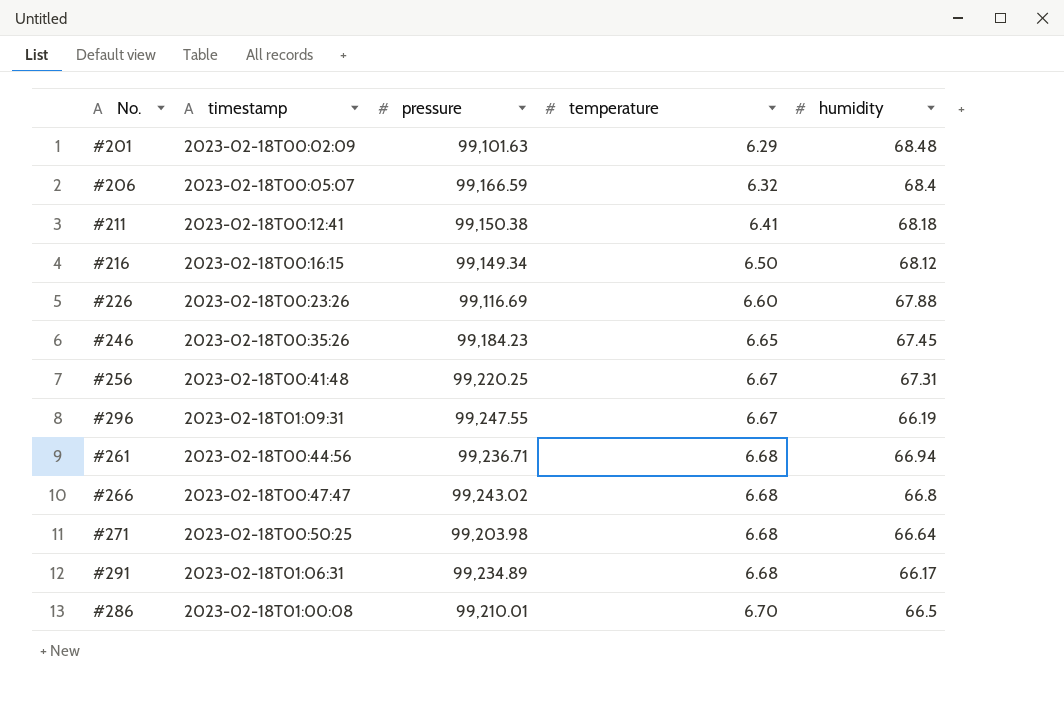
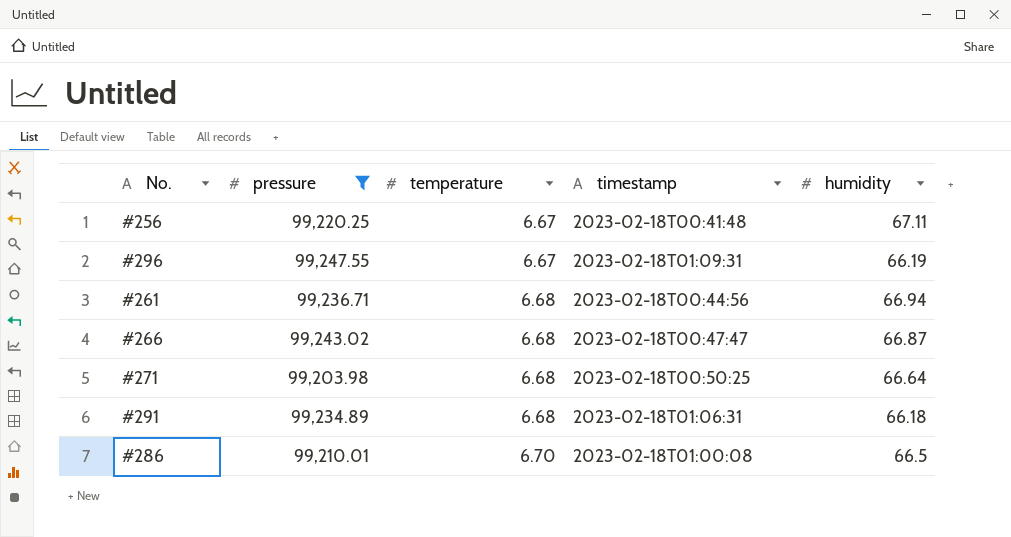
filter: none -> pressure >= 99,203.98
column timestamp | position: 2 -> 4
#256 | humidity: 67.31 -> 67.11
#266 | humidity: 66.8 -> 66.87
#291 | humidity: 66.17 -> 66.18

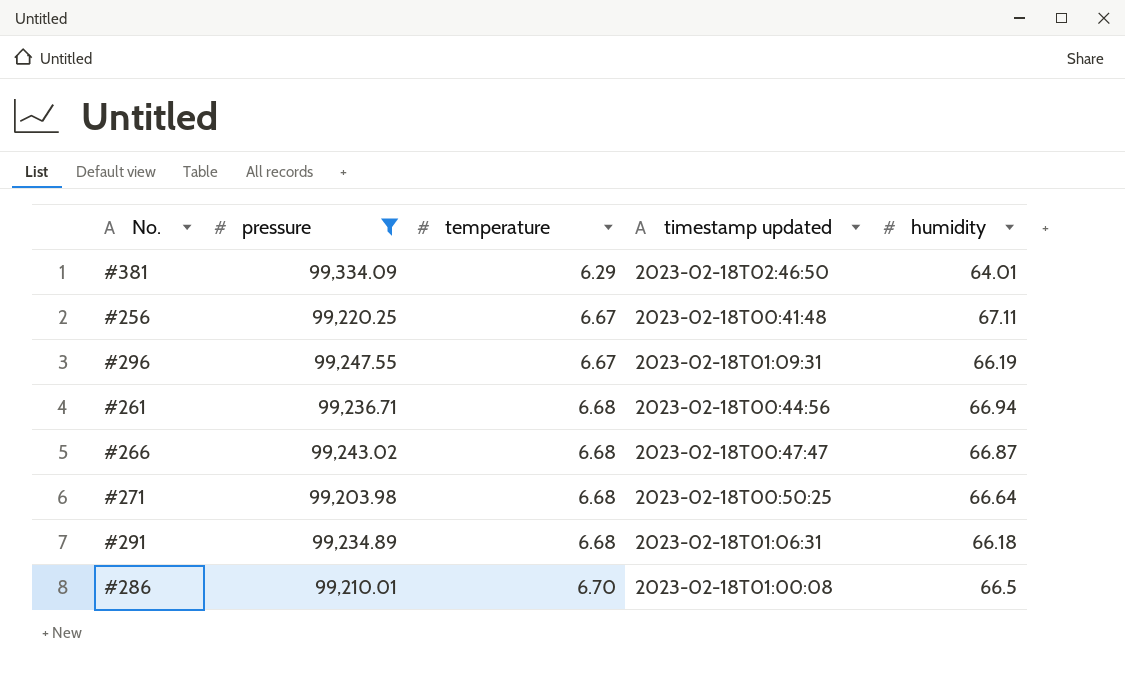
column name: timestamp -> timestamp updated
row #381: none -> 99,334.09 | 6.29 | 2023-02-18T02:46:50 | 64.01

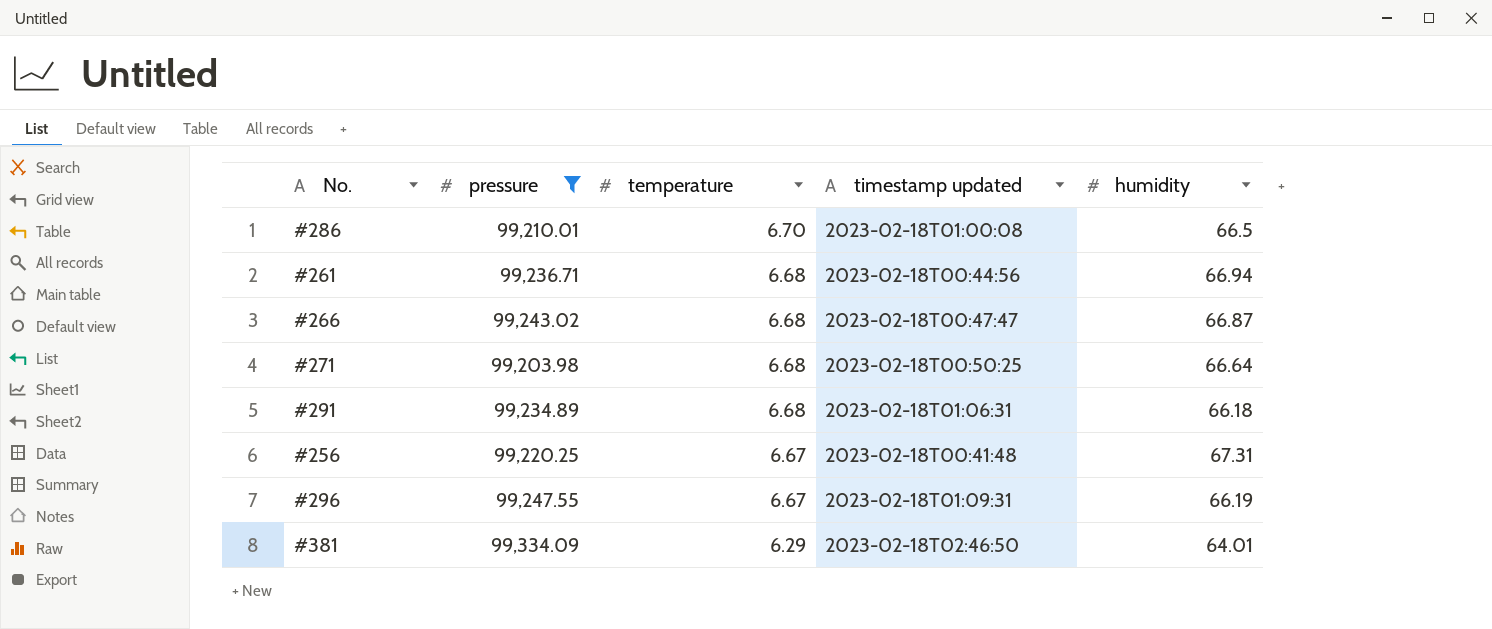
row order: temperature ascending -> temperature descending
#256 | humidity: 67.11 -> 67.31

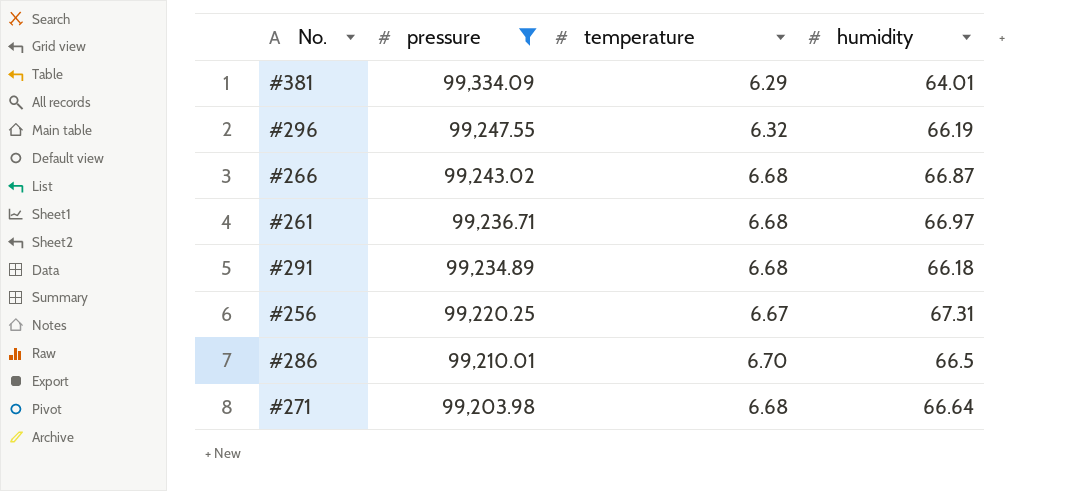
row order: temperature descending -> pressure descending
column timestamp updated | position: 4 -> none
#296 | temperature: 6.67 -> 6.32
#261 | humidity: 66.94 -> 66.97

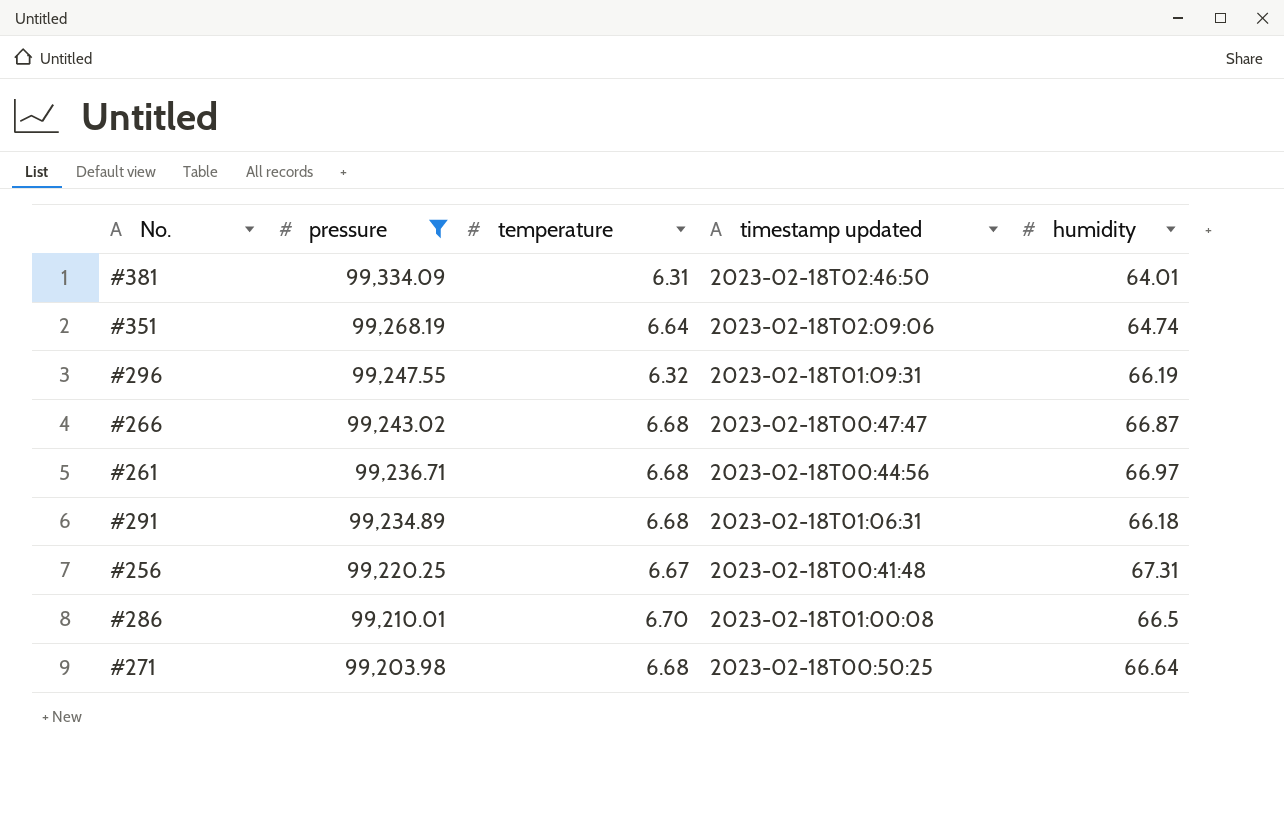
column timestamp updated | position: none -> 4
#381 | temperature: 6.29 -> 6.31
row #351: none -> 99,268.19 | 6.64 | 2023-02-18T02:09:06 | 64.74

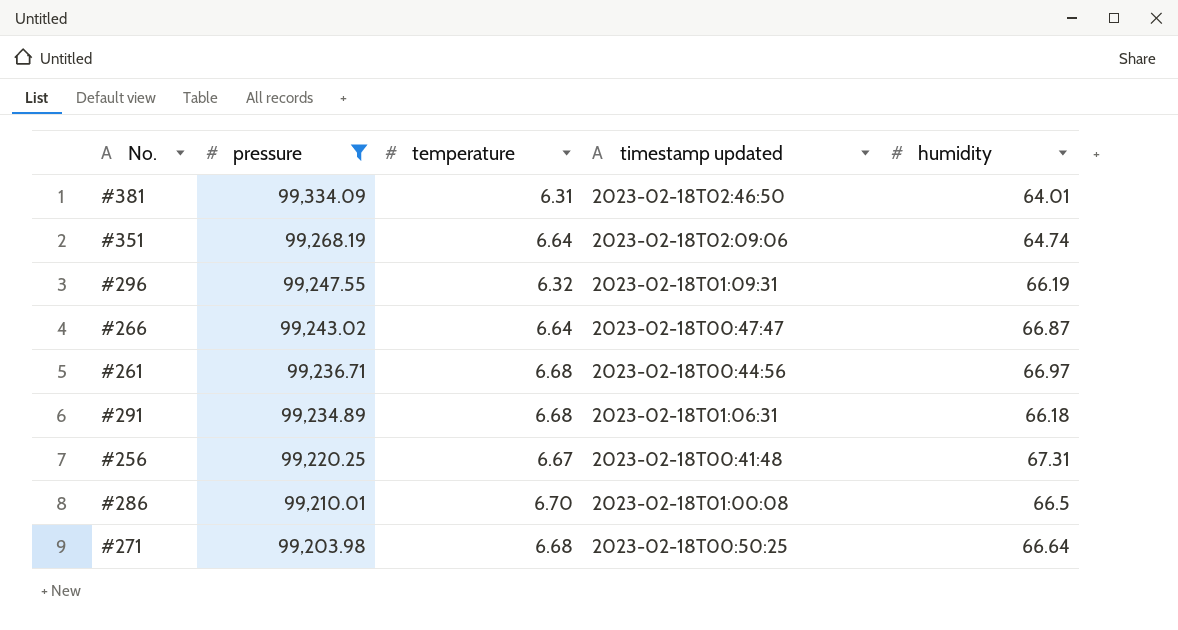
#266 | temperature: 6.68 -> 6.64

